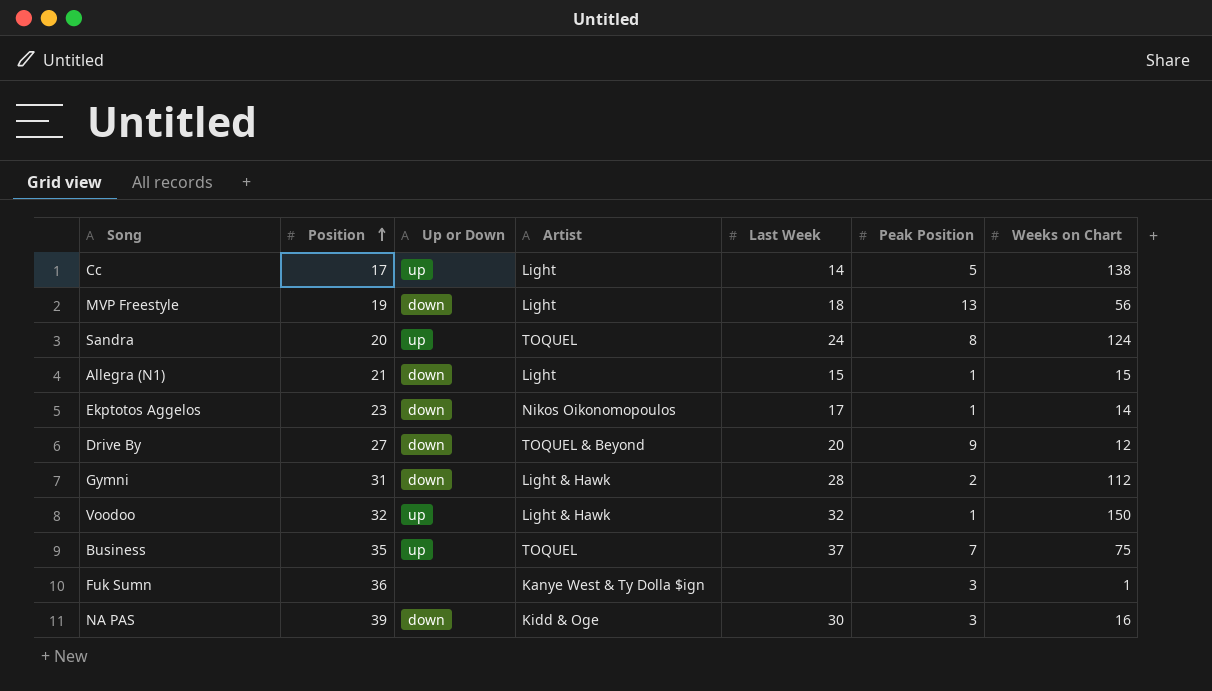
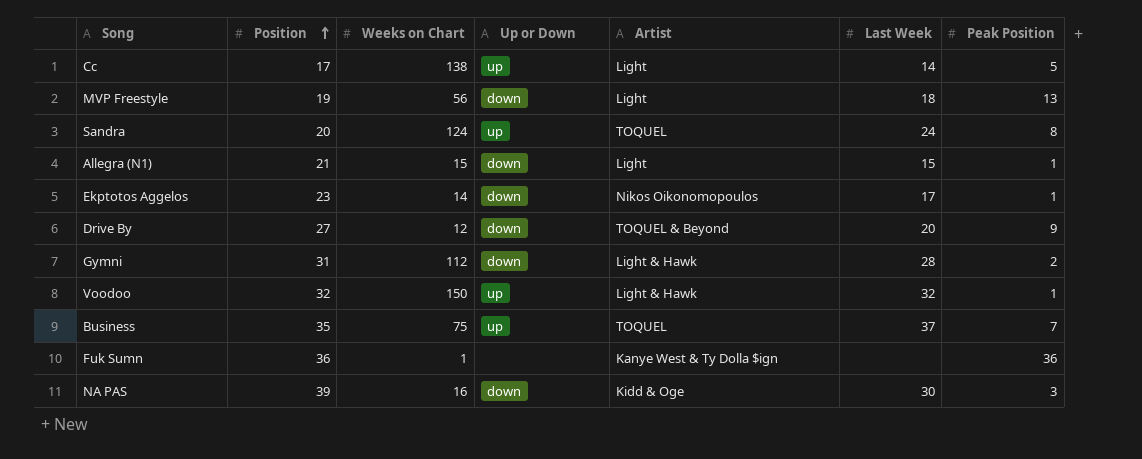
column Weeks on Chart | position: 7 -> 3
Fuk Sumn | Peak Position: 3 -> 36

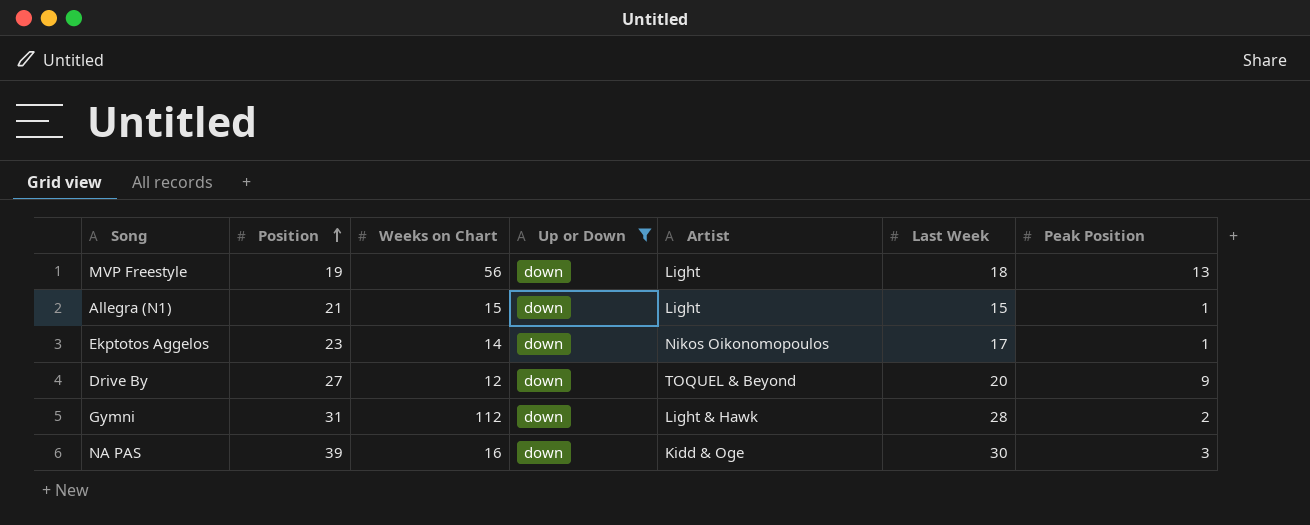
filter: none -> Up or Down = down

